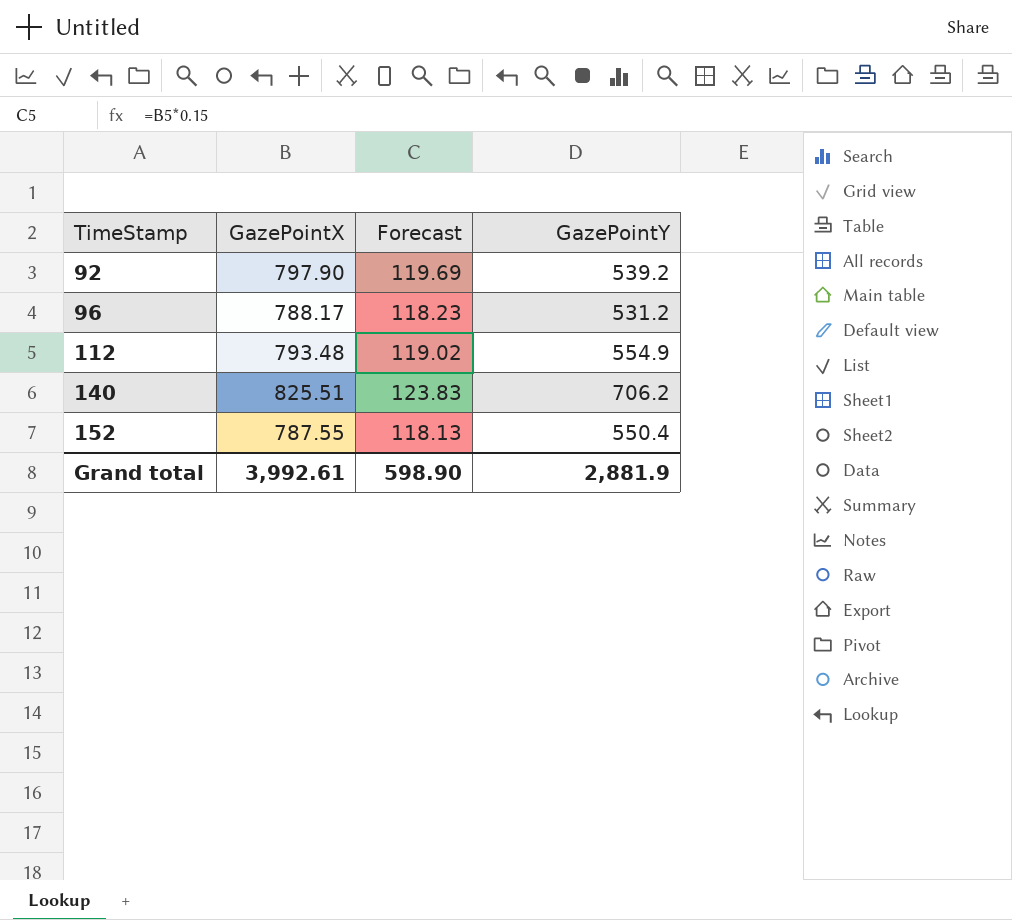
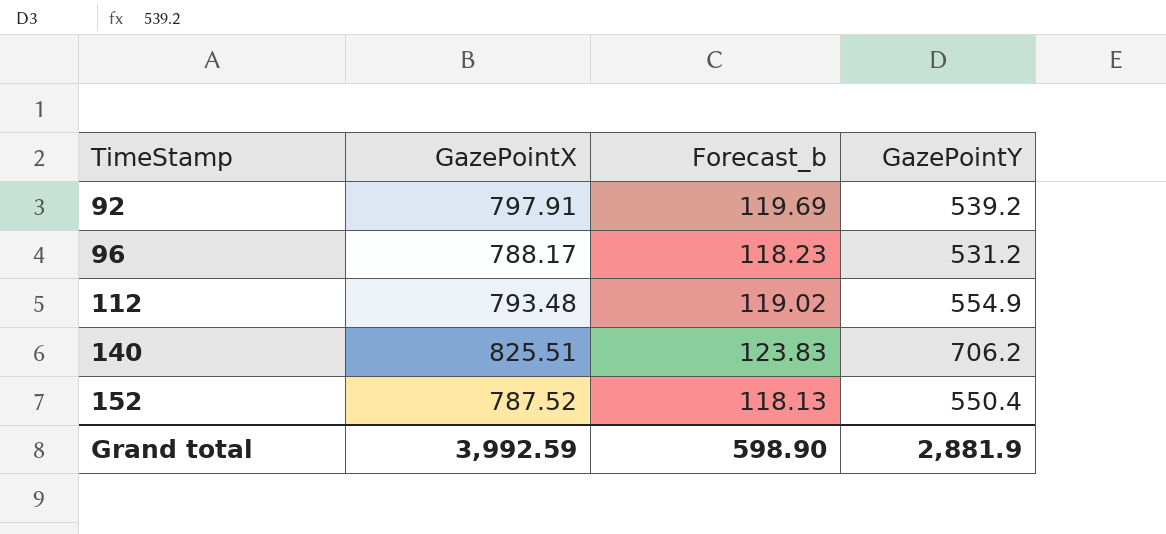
column name: Forecast -> Forecast_b
92 | GazePointX: 797.90 -> 797.91
152 | GazePointX: 787.55 -> 787.52
Grand total | GazePointX: 3,992.61 -> 3,992.59

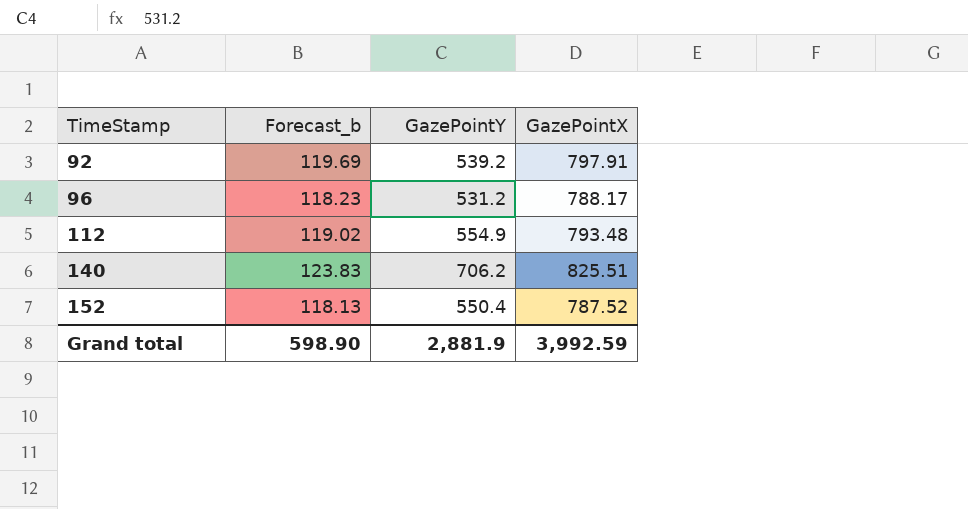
column GazePointX | position: 2 -> 4

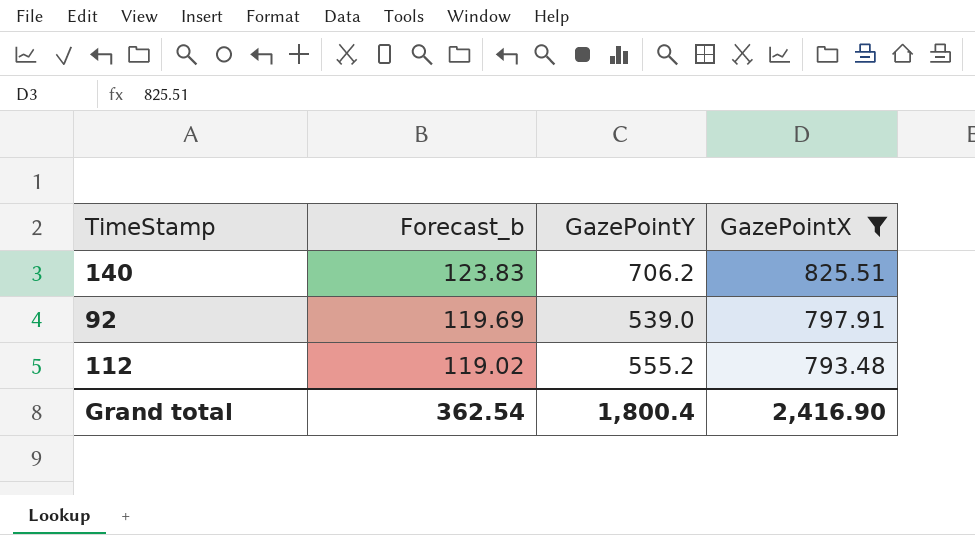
filter: none -> GazePointX >= 793.48
row order: TimeStamp ascending -> Forecast_b descending
92 | GazePointY: 539.2 -> 539.0
112 | GazePointY: 554.9 -> 555.2
Grand total | Forecast_b: 598.90 -> 362.54
Grand total | GazePointY: 2,881.9 -> 1,800.4
Grand total | GazePointX: 3,992.59 -> 2,416.90

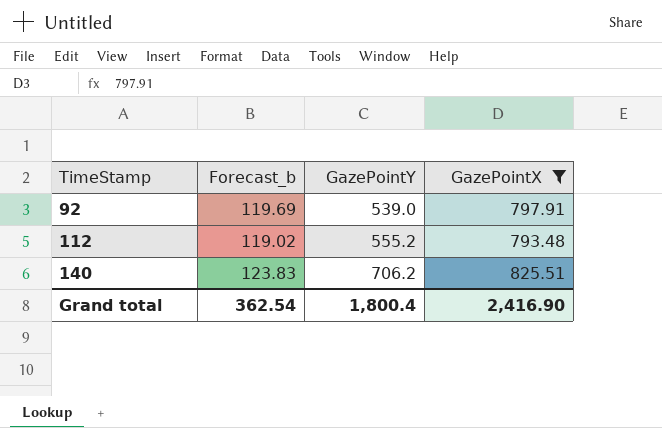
row order: Forecast_b descending -> TimeStamp ascending

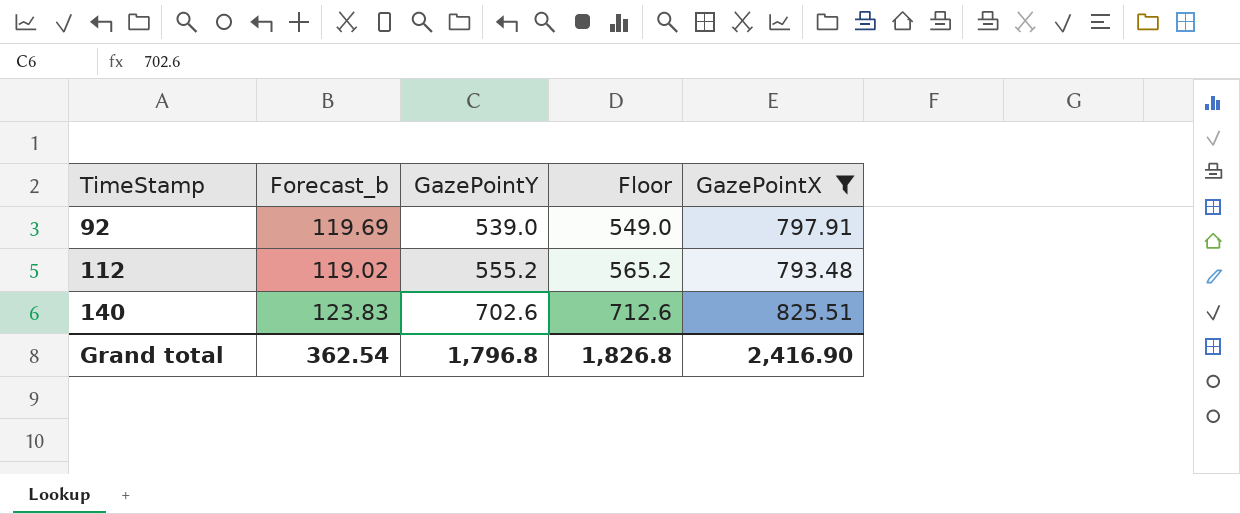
column Floor | formula: none -> [GazePointY] + 10
140 | GazePointY: 706.2 -> 702.6
Grand total | GazePointY: 1,800.4 -> 1,796.8

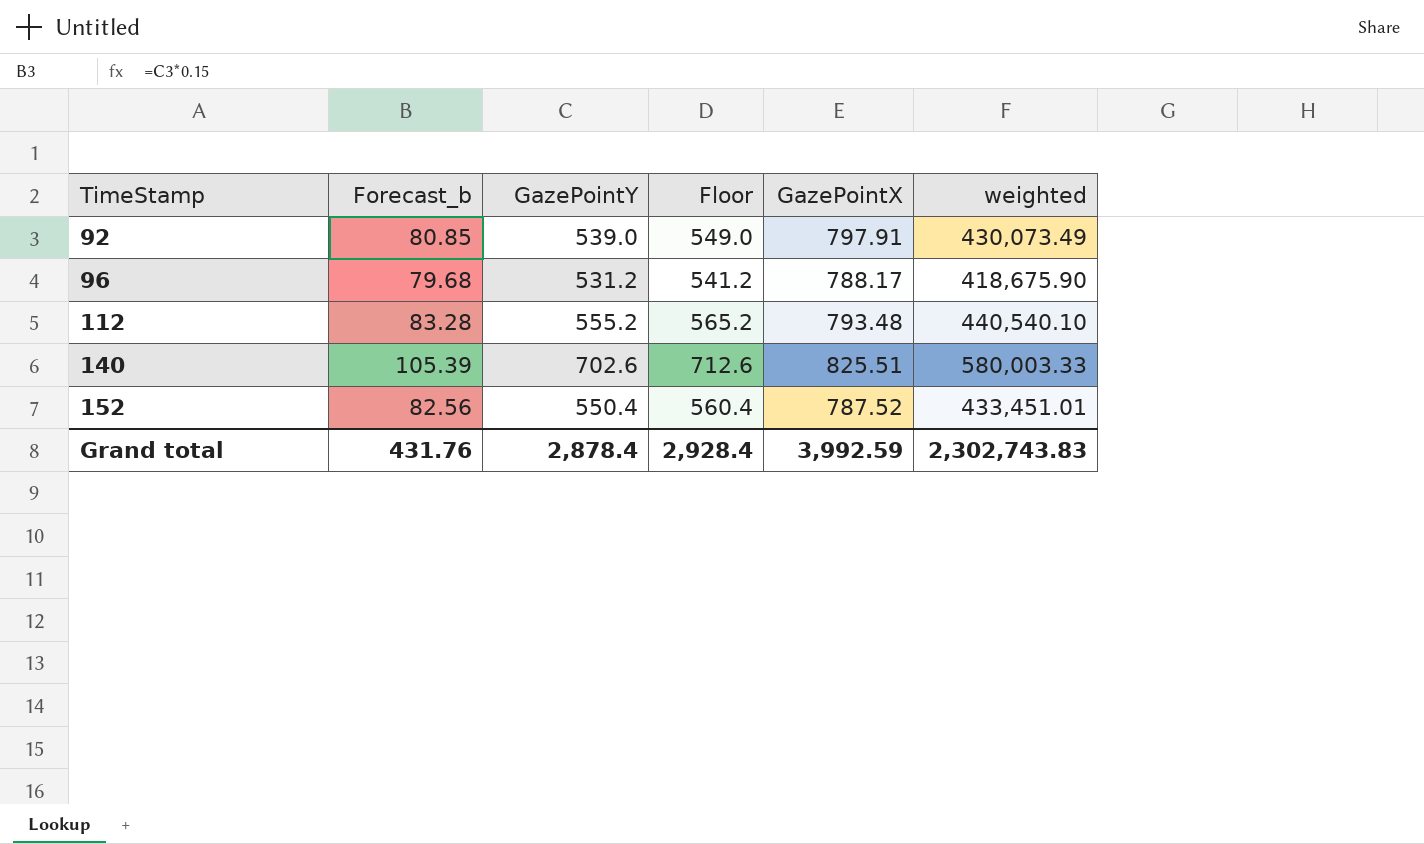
filter: GazePointX >= 793.48 -> none
column Forecast_b | formula: [GazePointX] * 0.15 -> [GazePointY] * 0.15
column weighted | formula: none -> [GazePointY] * [GazePointX]
Grand total | Forecast_b: 362.54 -> 431.76
Grand total | GazePointY: 1,796.8 -> 2,878.4
Grand total | Floor: 1,826.8 -> 2,928.4
Grand total | GazePointX: 2,416.90 -> 3,992.59

